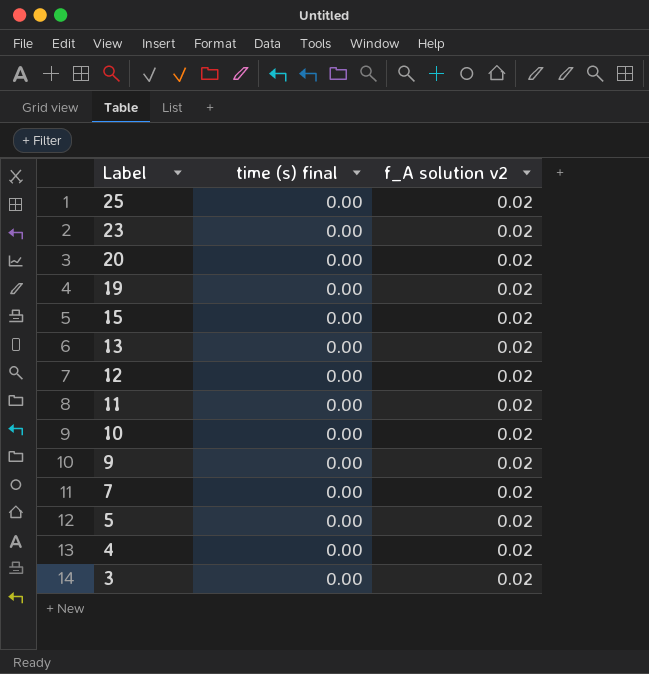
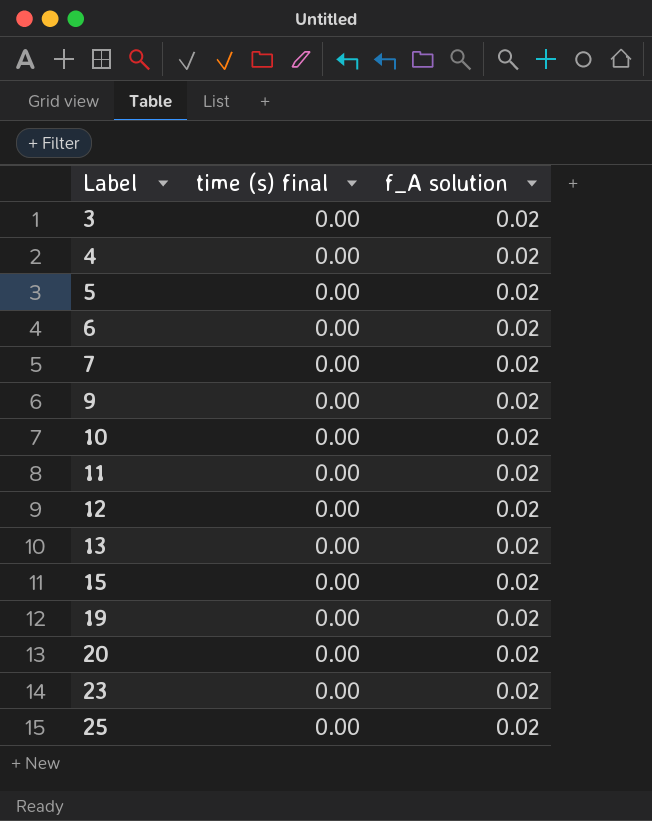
row order: Label descending -> Label ascending
column name: f_A solution v2 -> f_A solution
row 6: none -> 0.00 | 0.02

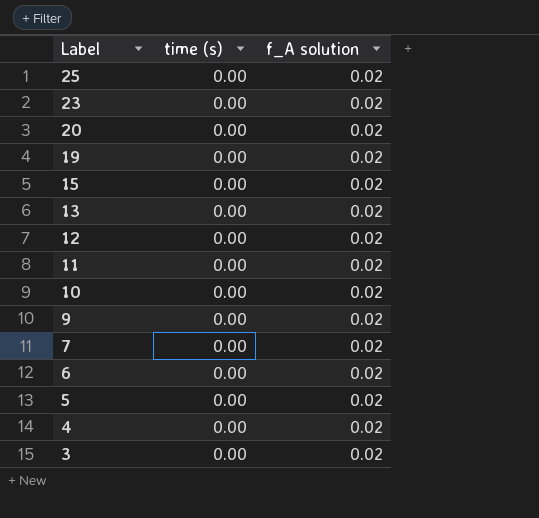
row order: Label ascending -> Label descending
column name: time (s) final -> time (s)

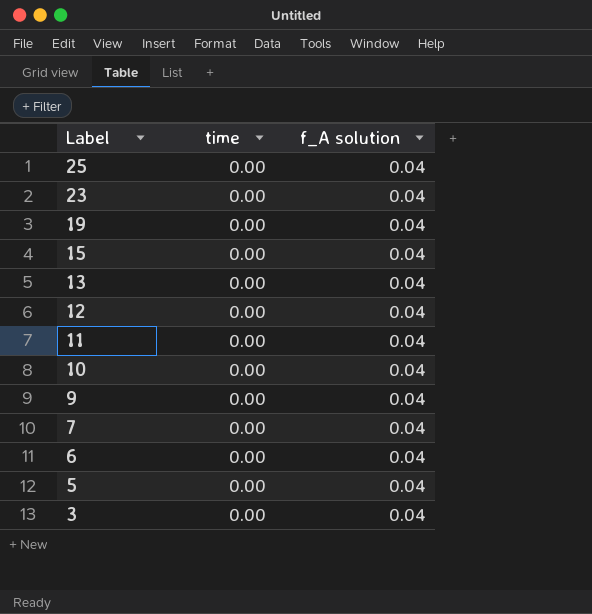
column name: time (s) -> time
row 20: 0.00 | 0.02 -> none
row 4: 0.00 | 0.02 -> none
25 | f_A solution: 0.02 -> 0.04
23 | f_A solution: 0.02 -> 0.04
19 | f_A solution: 0.02 -> 0.04
15 | f_A solution: 0.02 -> 0.04
13 | f_A solution: 0.02 -> 0.04
12 | f_A solution: 0.02 -> 0.04
11 | f_A solution: 0.02 -> 0.04
10 | f_A solution: 0.02 -> 0.04
9 | f_A solution: 0.02 -> 0.04
7 | f_A solution: 0.02 -> 0.04
6 | f_A solution: 0.02 -> 0.04
5 | f_A solution: 0.02 -> 0.04
3 | f_A solution: 0.02 -> 0.04

